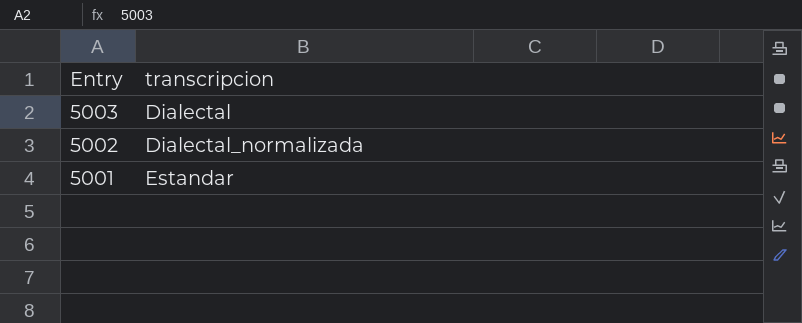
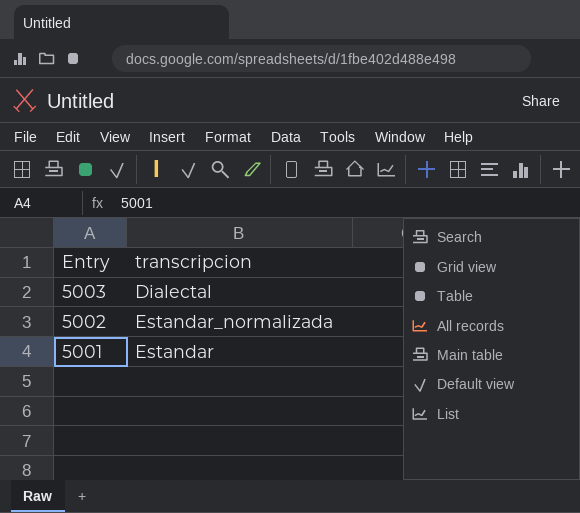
5002 | transcripcion: Dialectal_normalizada -> Estandar_normalizada

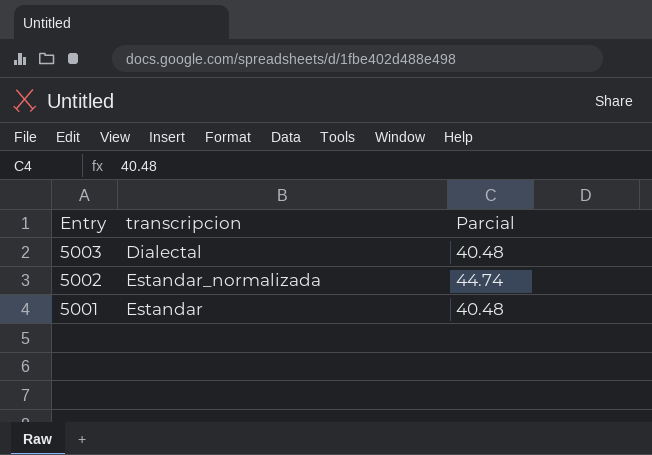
column Parcial | position: none -> 3

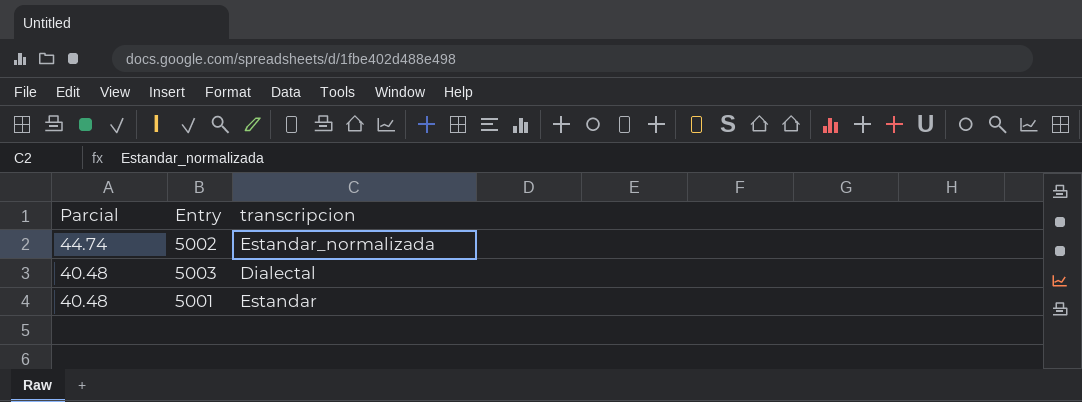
row order: Entry descending -> Parcial descending
column Parcial | position: 3 -> 1

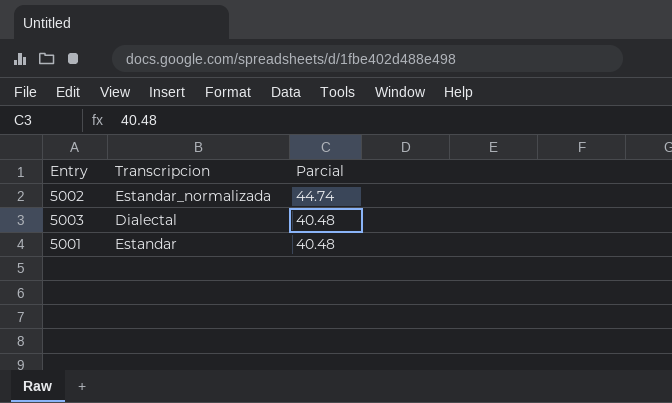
column name: transcripcion -> Transcripcion
column Parcial | position: 1 -> 3

